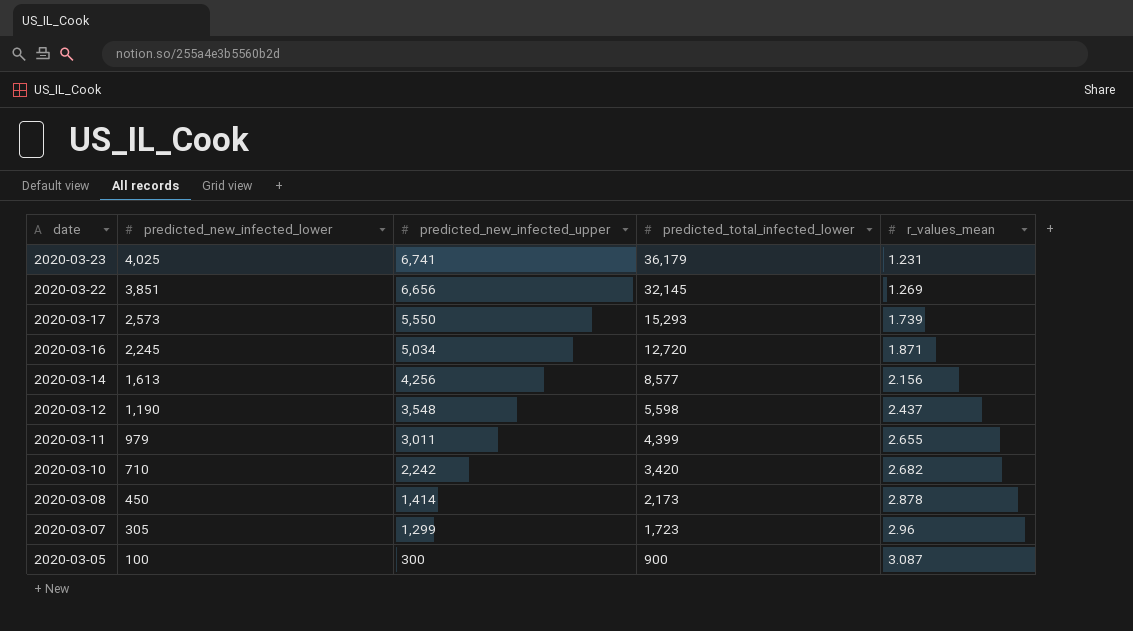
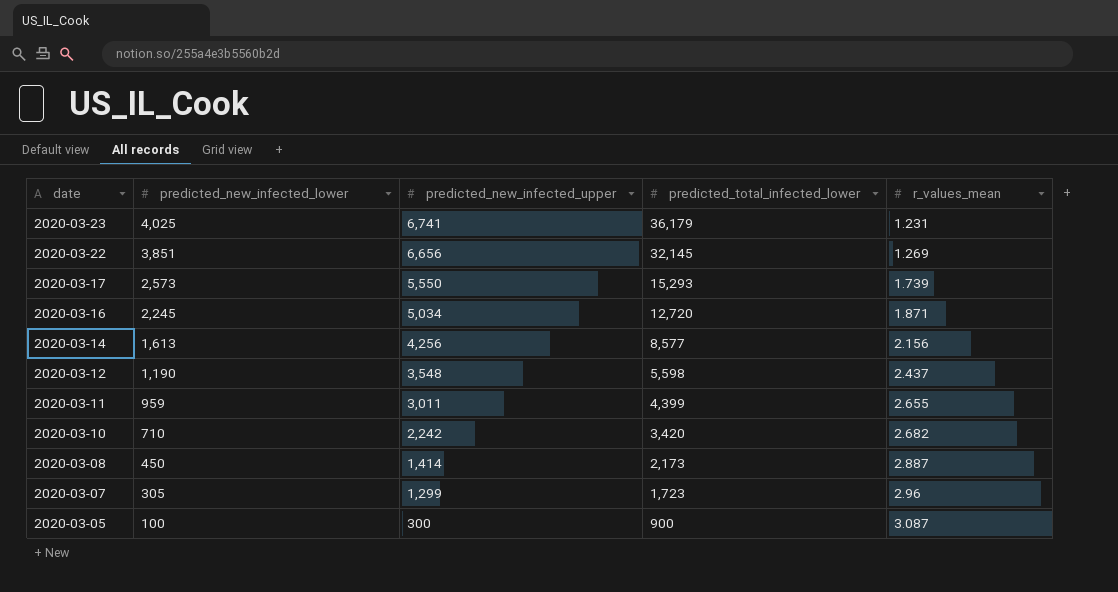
2020-03-11 | predicted_new_infected_lower: 979 -> 959
2020-03-08 | r_values_mean: 2.878 -> 2.887

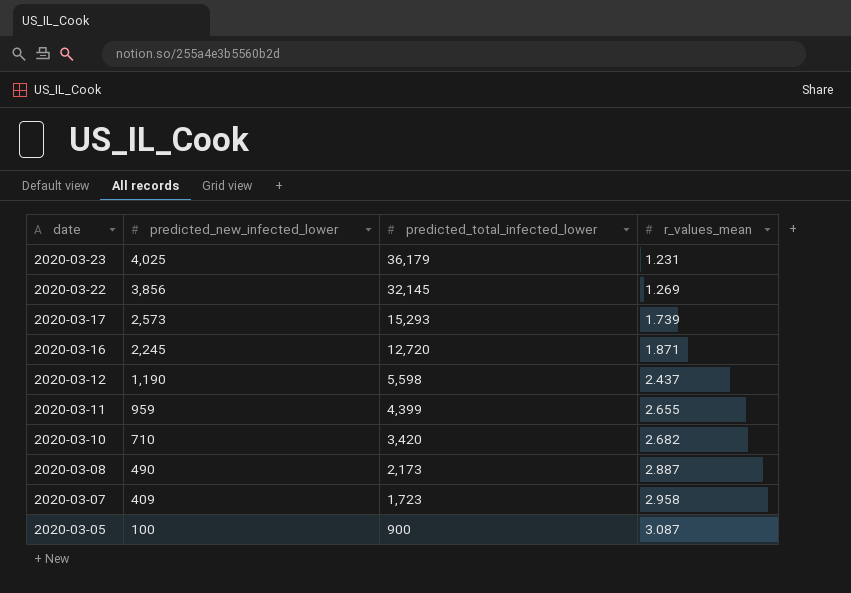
column predicted_new_infected_upper | position: 3 -> none
row 2020-03-14: 1,613 | 4,256 | 8,577 | 2.156 -> none
2020-03-22 | predicted_new_infected_lower: 3,851 -> 3,856
2020-03-08 | predicted_new_infected_lower: 450 -> 490
2020-03-07 | predicted_new_infected_lower: 305 -> 409
2020-03-07 | r_values_mean: 2.96 -> 2.958

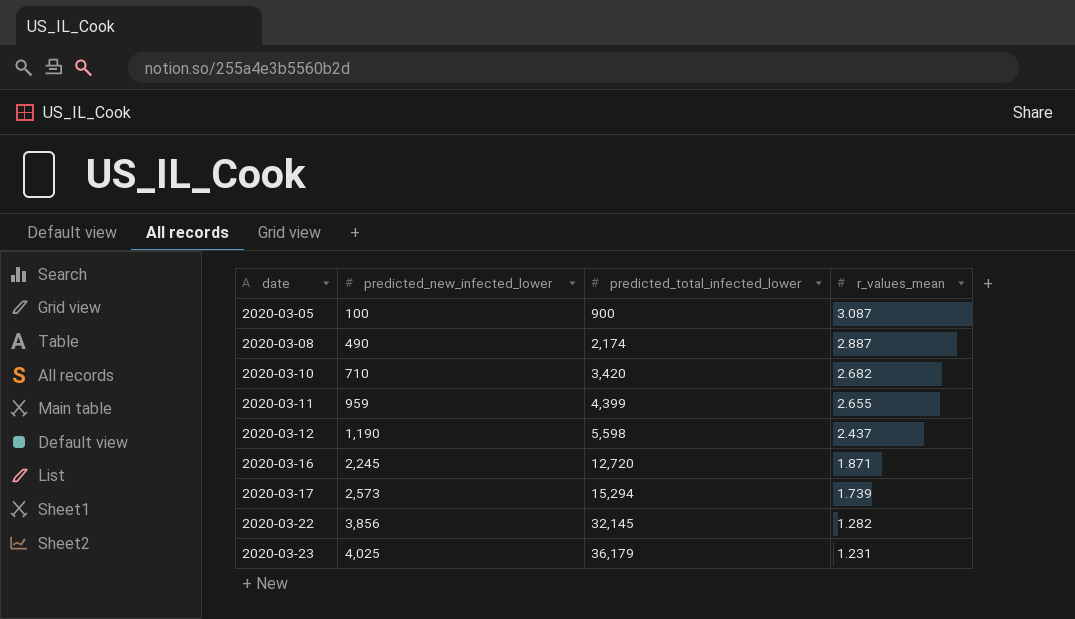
row order: date descending -> date ascending
row 2020-03-07: 409 | 1,723 | 2.958 -> none
2020-03-08 | predicted_total_infected_lower: 2,173 -> 2,174
2020-03-17 | predicted_total_infected_lower: 15,293 -> 15,294
2020-03-22 | r_values_mean: 1.269 -> 1.282

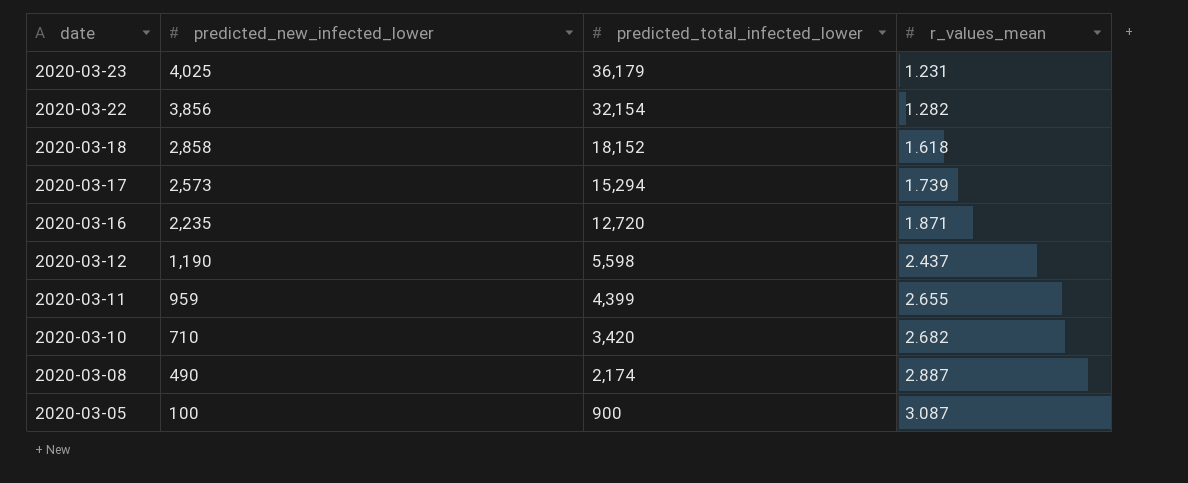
row order: date ascending -> date descending
2020-03-22 | predicted_total_infected_lower: 32,145 -> 32,154
row 2020-03-18: none -> 2,858 | 18,152 | 1.618
2020-03-16 | predicted_new_infected_lower: 2,245 -> 2,235

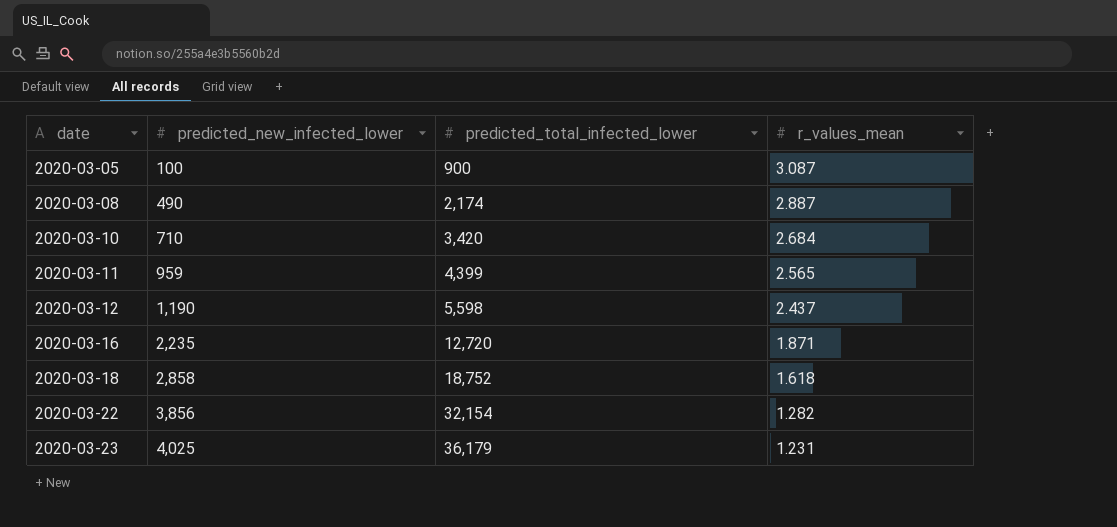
row order: date descending -> date ascending
row 2020-03-17: 2,573 | 15,294 | 1.739 -> none
2020-03-10 | r_values_mean: 2.682 -> 2.684
2020-03-11 | r_values_mean: 2.655 -> 2.565
2020-03-18 | predicted_total_infected_lower: 18,152 -> 18,752

